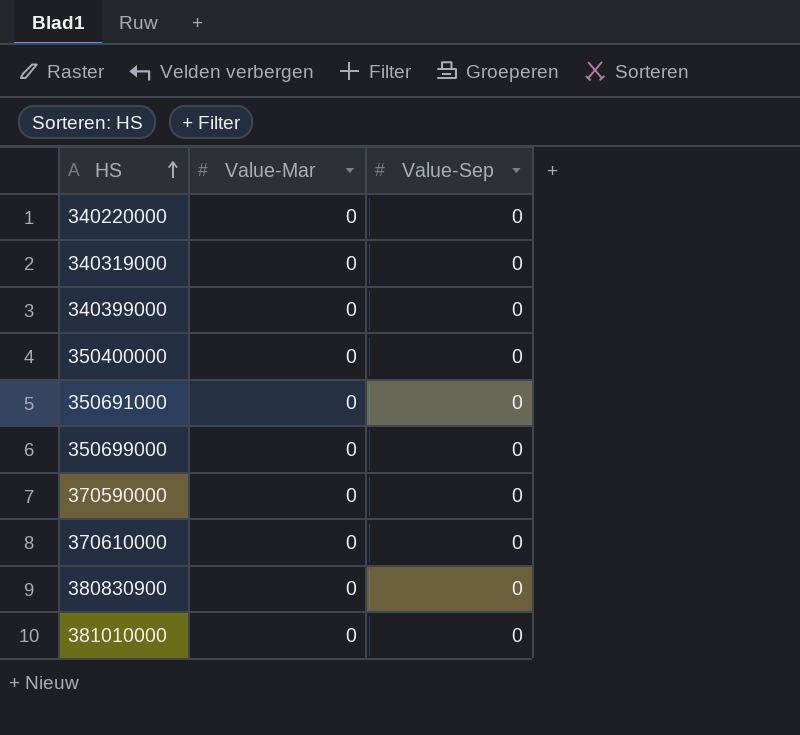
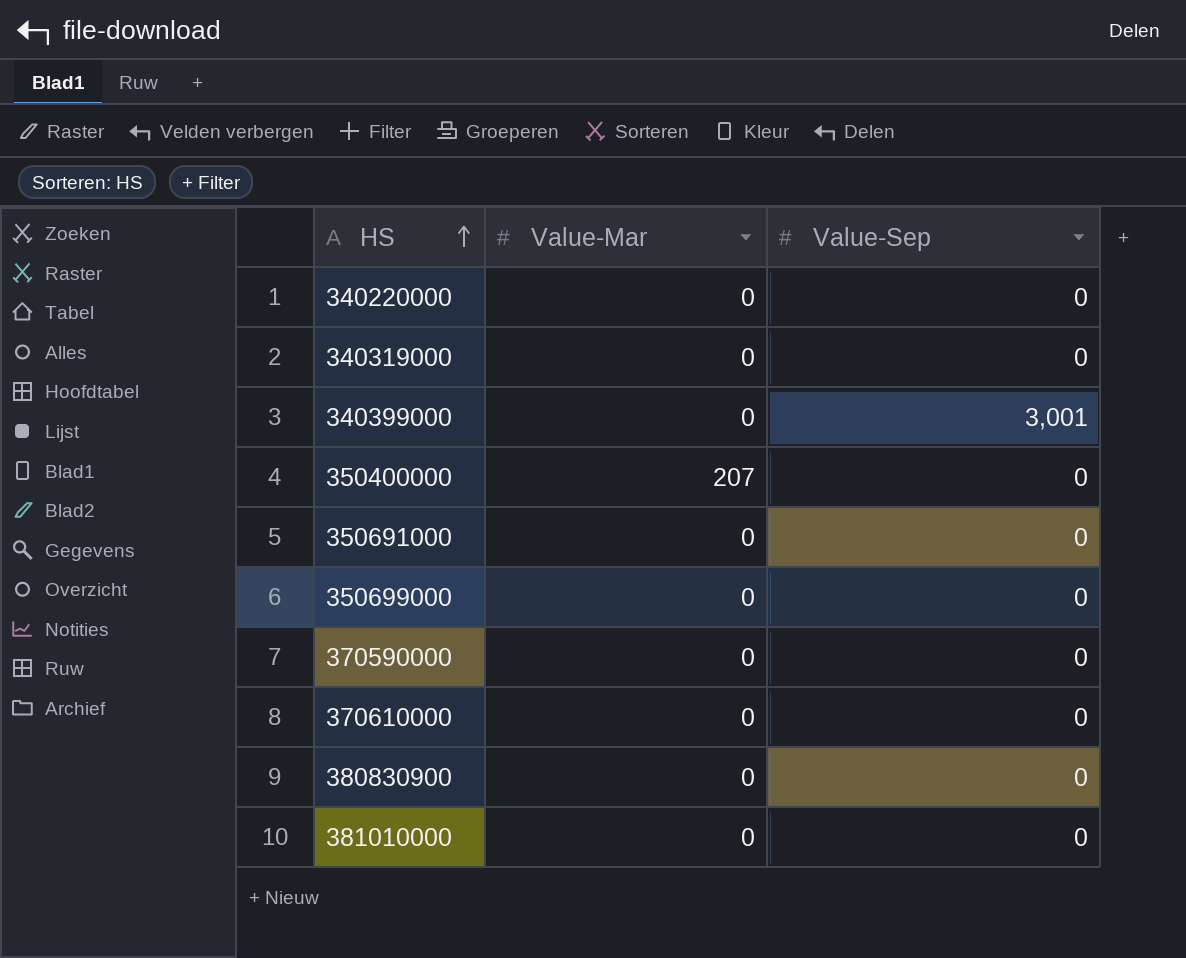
340399000 | Value-Sep: 0 -> 3,001
350400000 | Value-Mar: 0 -> 207

